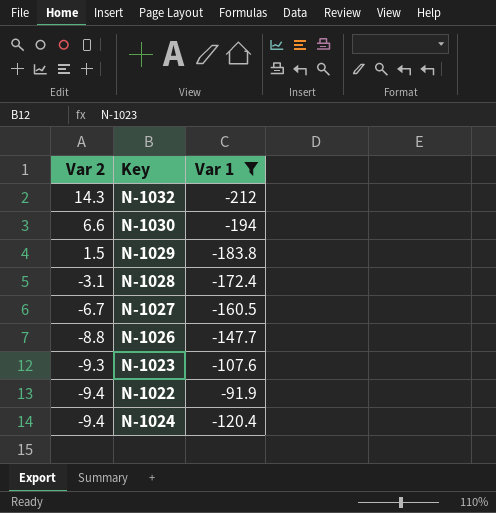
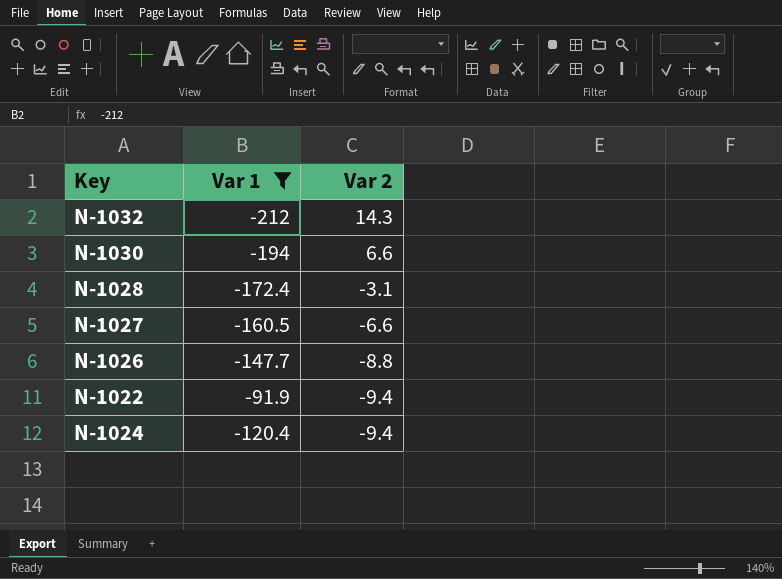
column Var 2 | position: 1 -> 3
row N-1029: 1.5 | -183.8 -> none
row N-1023: -9.3 | -107.6 -> none
N-1027 | Var 2: -6.7 -> -6.6

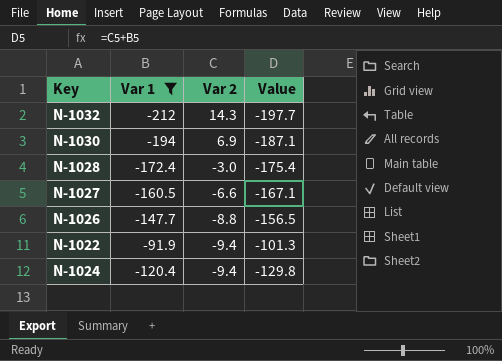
column Value | formula: none -> [Var 1] + [Var 2]
N-1030 | Var 2: 6.6 -> 6.9
N-1028 | Var 2: -3.1 -> -3.0

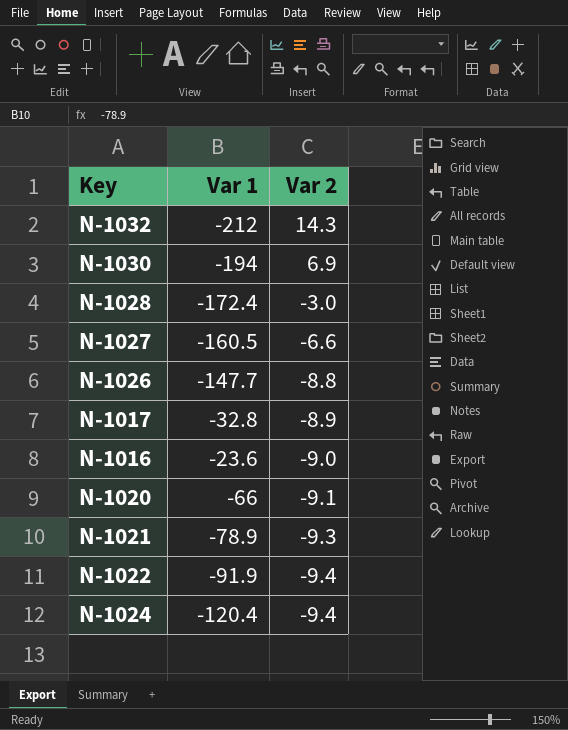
filter: Var 1 <= -91.9 -> none
column Value | formula: [Var 1] + [Var 2] -> none

